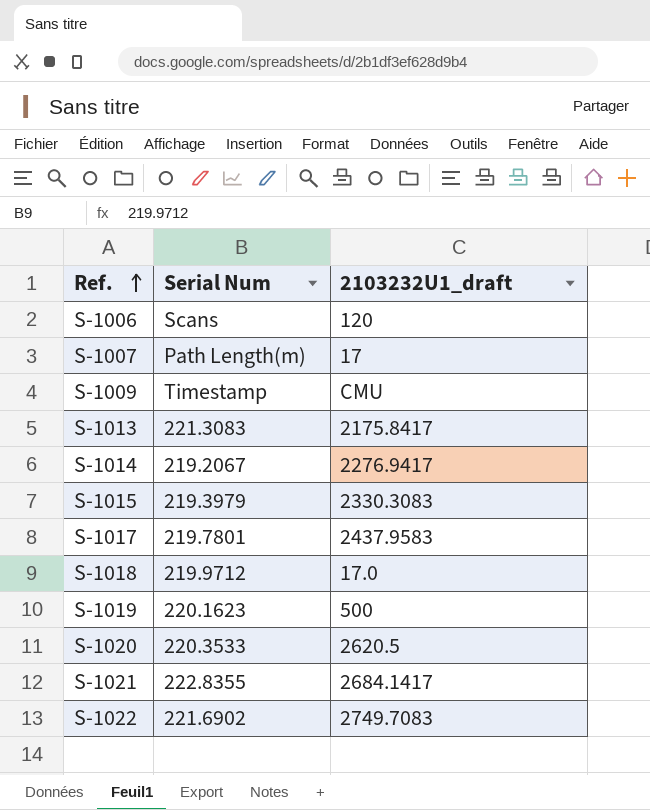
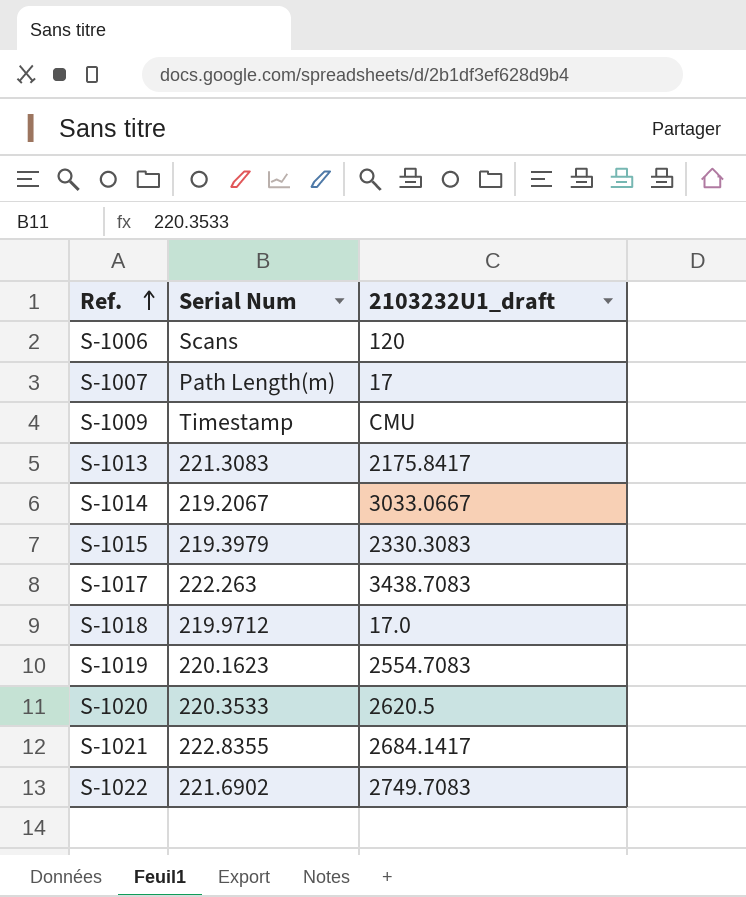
S-1014 | 2103232U1_draft: 2276.9417 -> 3033.0667
S-1017 | Serial Num: 219.7801 -> 222.263
S-1017 | 2103232U1_draft: 2437.9583 -> 3438.7083
S-1019 | 2103232U1_draft: 500 -> 2554.7083

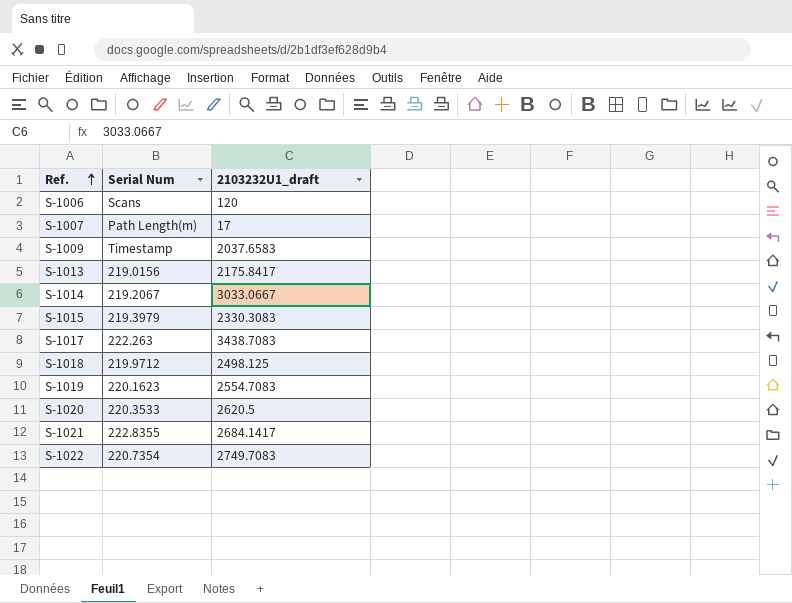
S-1009 | 2103232U1_draft: CMU -> 2037.6583
S-1013 | Serial Num: 221.3083 -> 219.0156
S-1018 | 2103232U1_draft: 17.0 -> 2498.125
S-1022 | Serial Num: 221.6902 -> 220.7354

